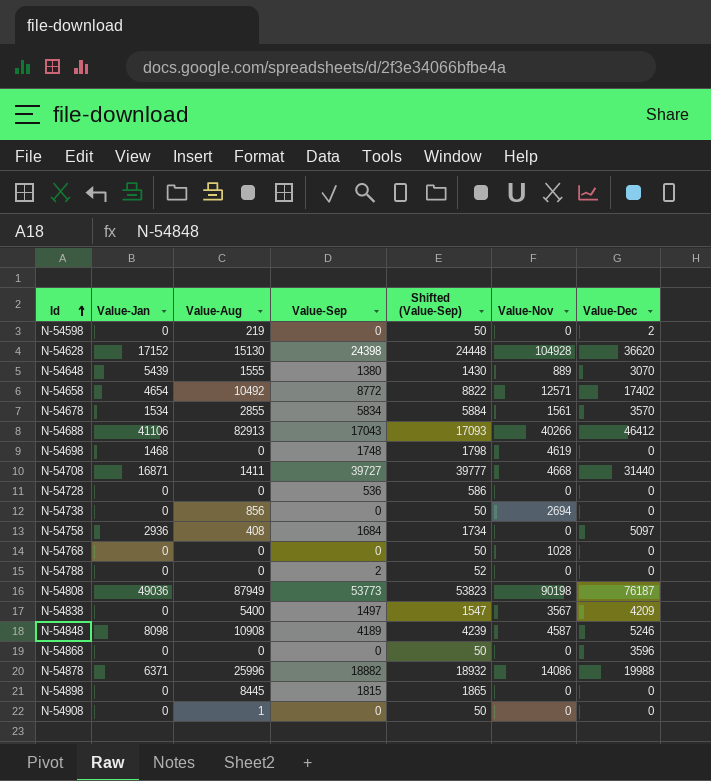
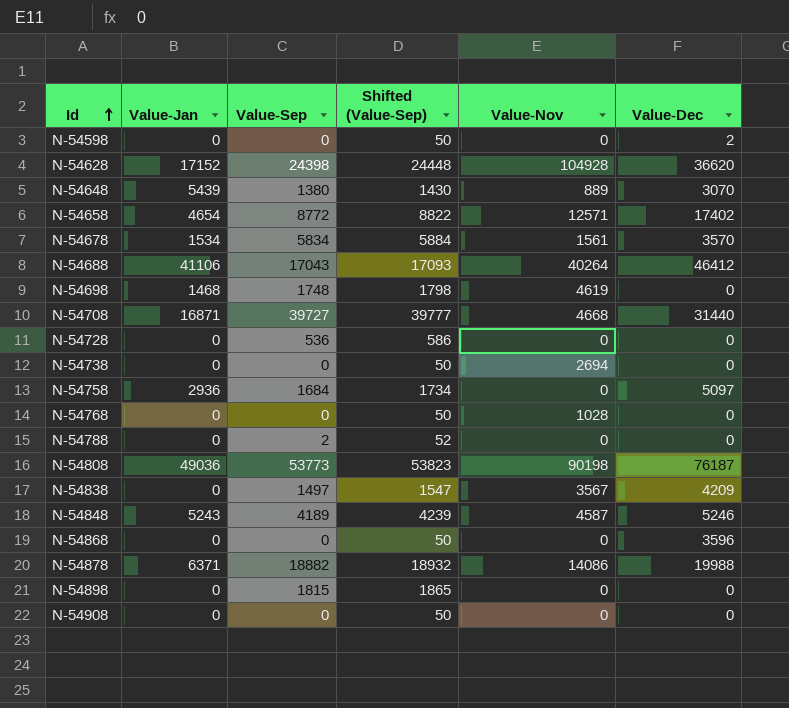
column Value-Aug | position: 3 -> none
N-54688 | Value-Nov: 40266 -> 40264
N-54848 | Value-Jan: 8098 -> 5243

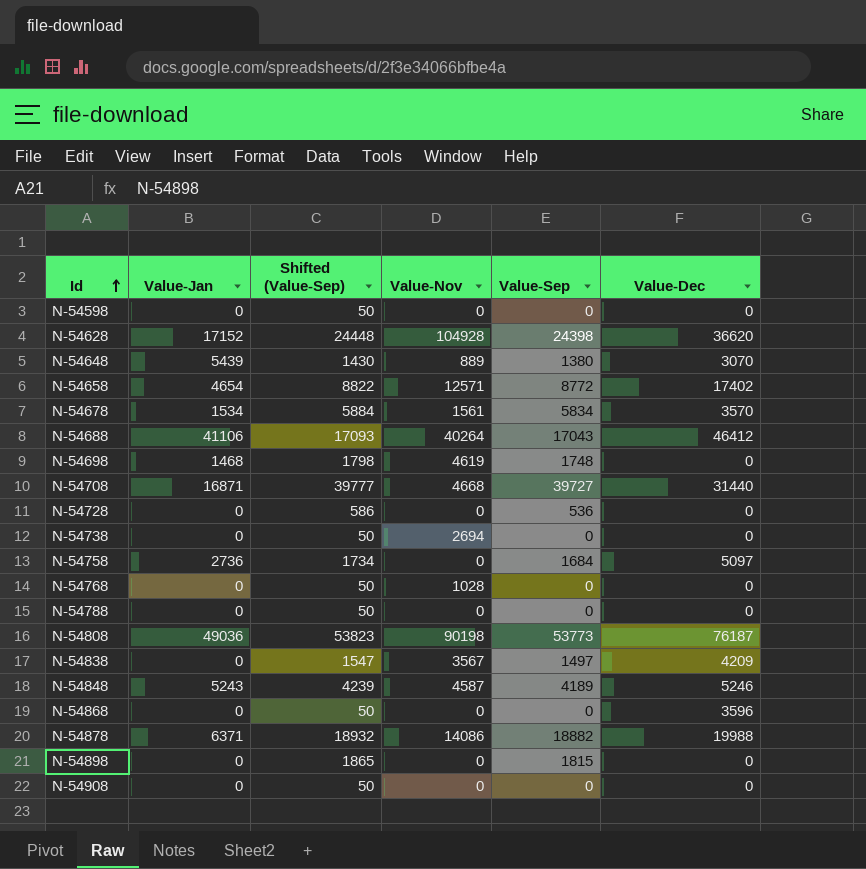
column Value-Sep | position: 3 -> 5
N-54598 | Value-Dec: 2 -> 0
N-54758 | Value-Jan: 2936 -> 2736
N-54788 | Shifted (Value-Sep): 52 -> 50
N-54788 | Value-Sep: 2 -> 0

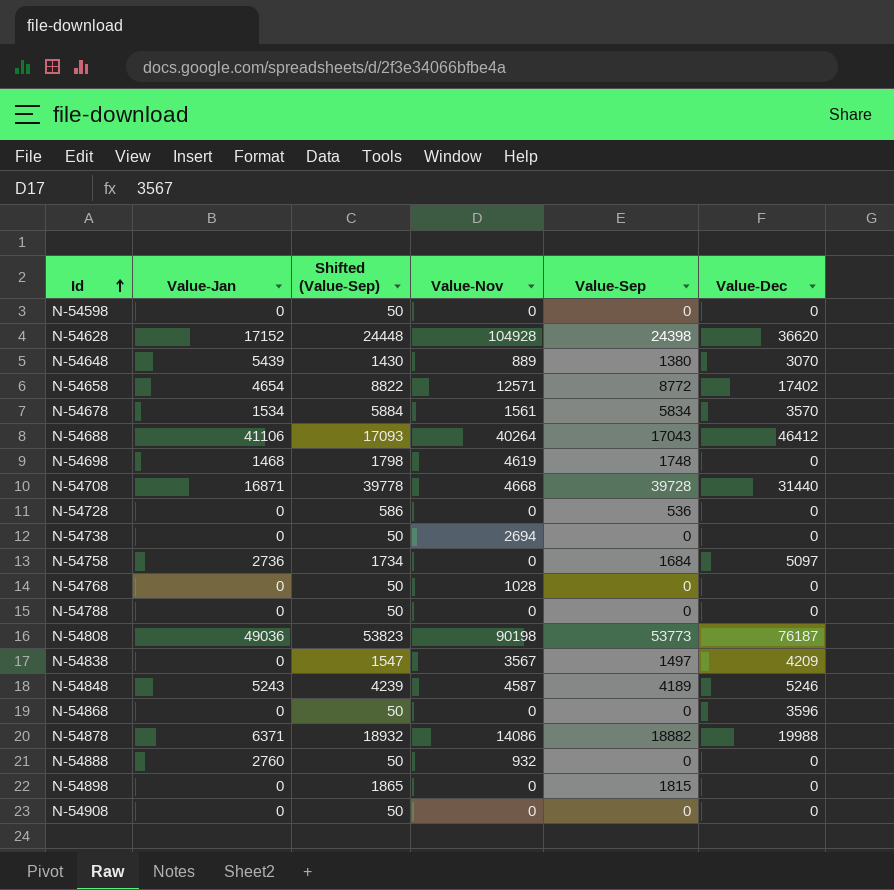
N-54708 | Shifted (Value-Sep): 39777 -> 39778
N-54708 | Value-Sep: 39727 -> 39728
row N-54888: none -> 2760 | 50 | 932 | 0 | 0

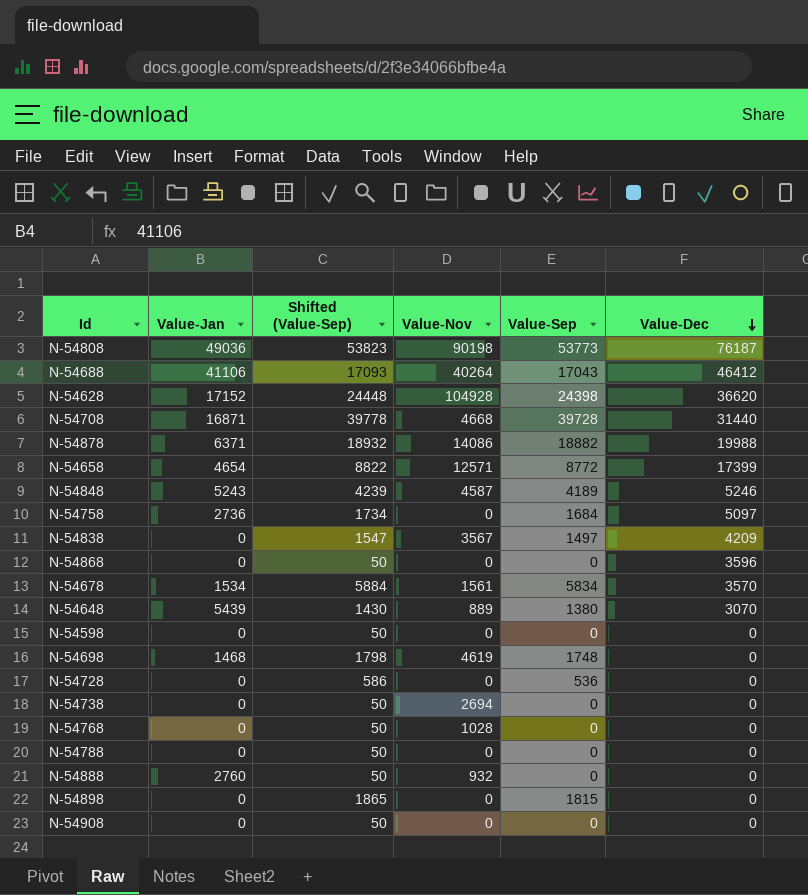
row order: Id ascending -> Value-Dec descending
N-54658 | Value-Dec: 17402 -> 17399

